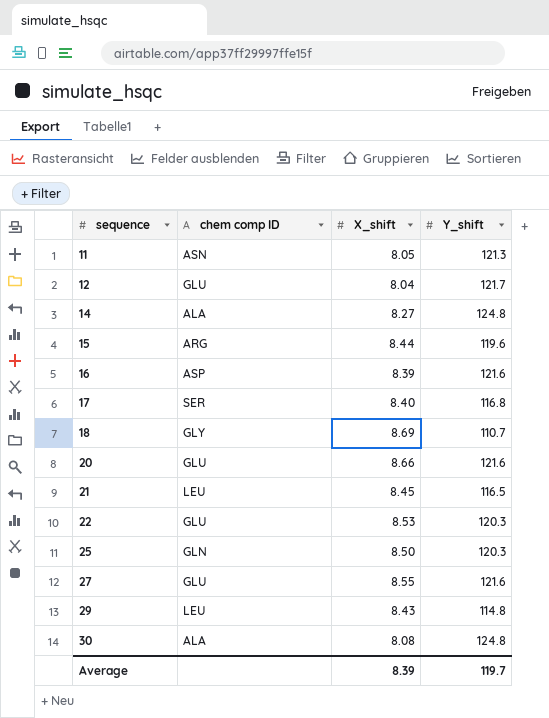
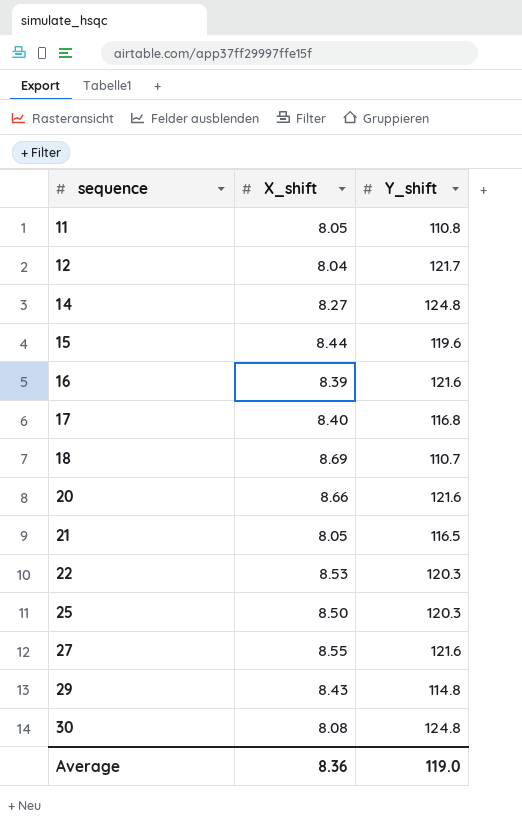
column chem comp ID | position: 2 -> none
11 | Y_shift: 121.3 -> 110.8
21 | X_shift: 8.45 -> 8.05
Average | X_shift: 8.39 -> 8.36
Average | Y_shift: 119.7 -> 119.0

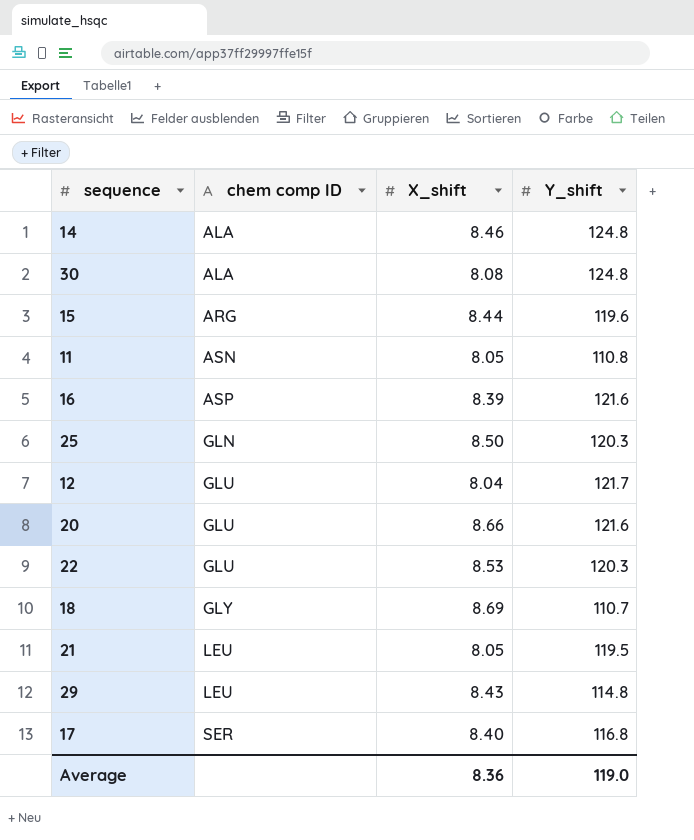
row order: sequence ascending -> chem comp ID ascending
column chem comp ID | position: none -> 2
row 27: 8.55 | 121.6 -> none
14 | X_shift: 8.27 -> 8.46
21 | Y_shift: 116.5 -> 119.5

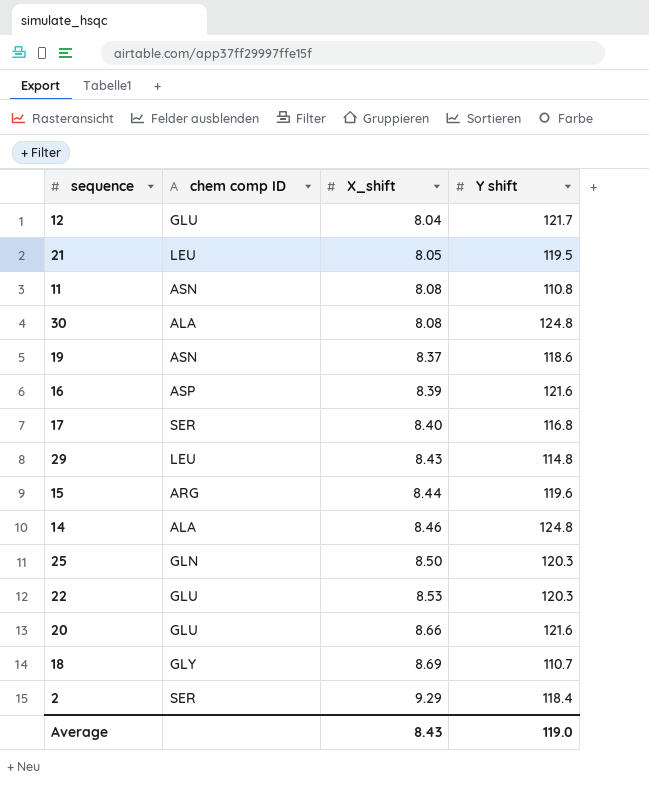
row order: chem comp ID ascending -> X_shift ascending
column name: Y_shift -> Y shift
11 | X_shift: 8.05 -> 8.08
row 19: none -> ASN | 8.37 | 118.6
row 2: none -> SER | 9.29 | 118.4
Average | X_shift: 8.36 -> 8.43

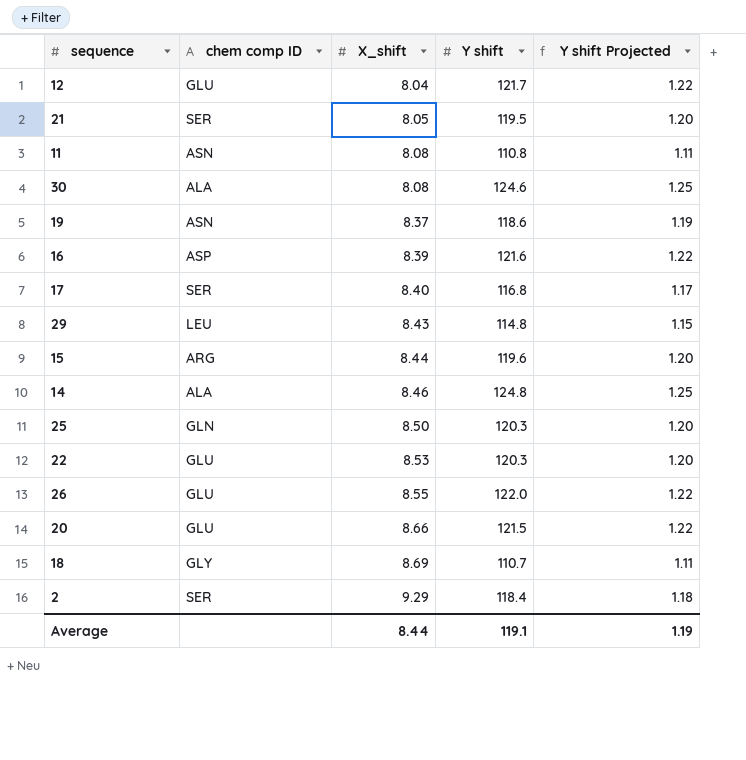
column Y shift Projected | formula: none -> [Y shift] * 0.01
21 | chem comp ID: LEU -> SER
30 | Y shift: 124.8 -> 124.6
row 26: none -> GLU | 8.55 | 122.0 | 1.22
20 | Y shift: 121.6 -> 121.5
Average | X_shift: 8.43 -> 8.44
Average | Y shift: 119.0 -> 119.1

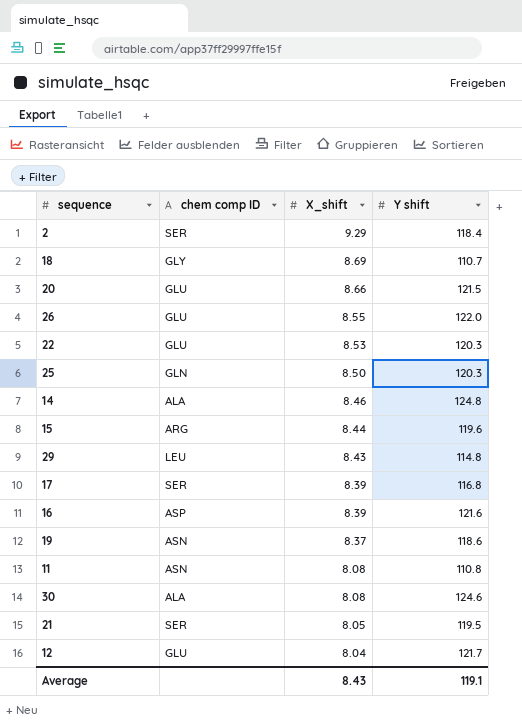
row order: X_shift ascending -> X_shift descending
column Y shift Projected | formula: [Y shift] * 0.01 -> none
17 | X_shift: 8.40 -> 8.39
Average | X_shift: 8.44 -> 8.43

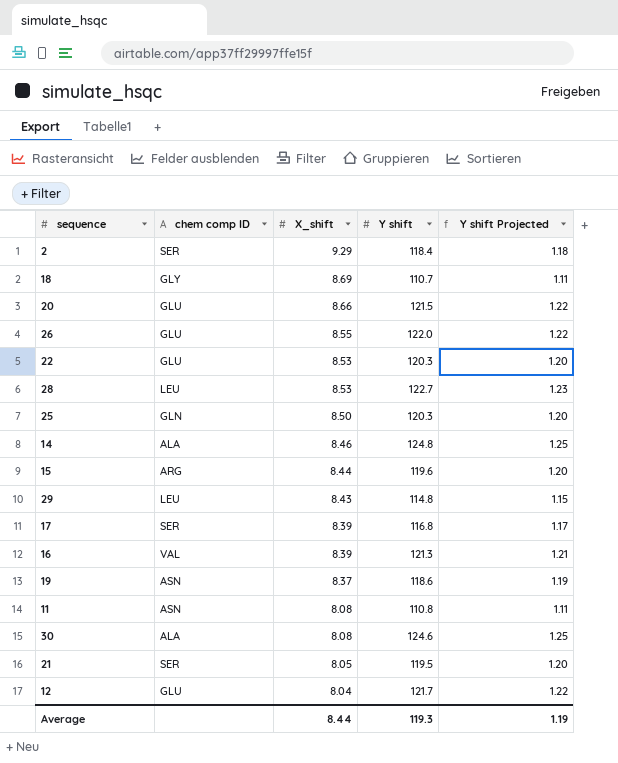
column Y shift Projected | formula: none -> [Y shift] * 0.01
row 28: none -> LEU | 8.53 | 122.7 | 1.23
16 | chem comp ID: ASP -> VAL
16 | Y shift: 121.6 -> 121.3
Average | X_shift: 8.43 -> 8.44
Average | Y shift: 119.1 -> 119.3

